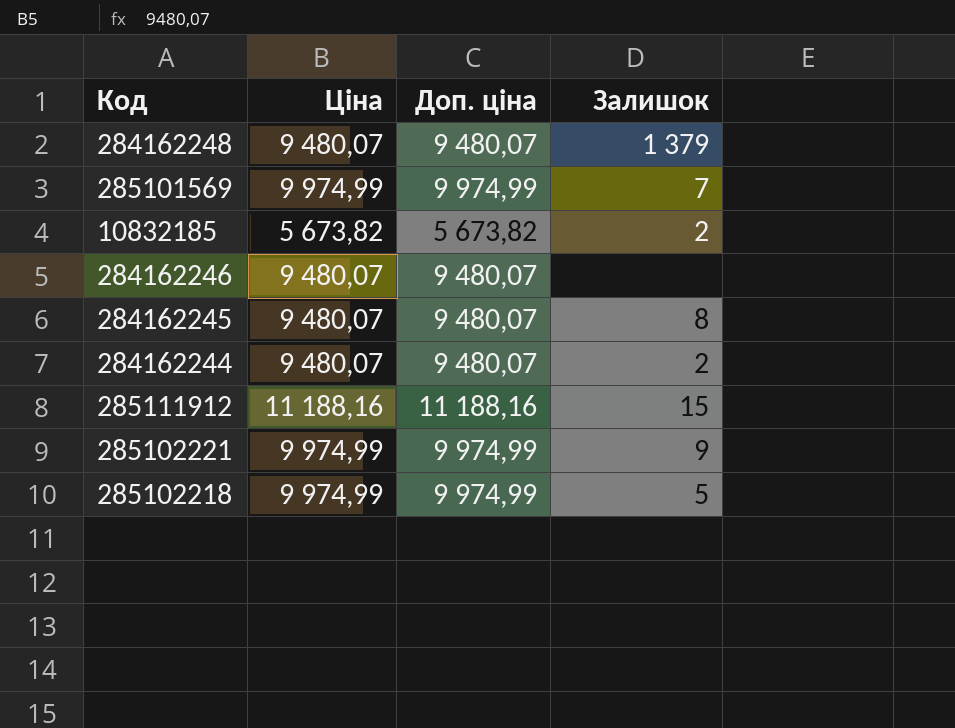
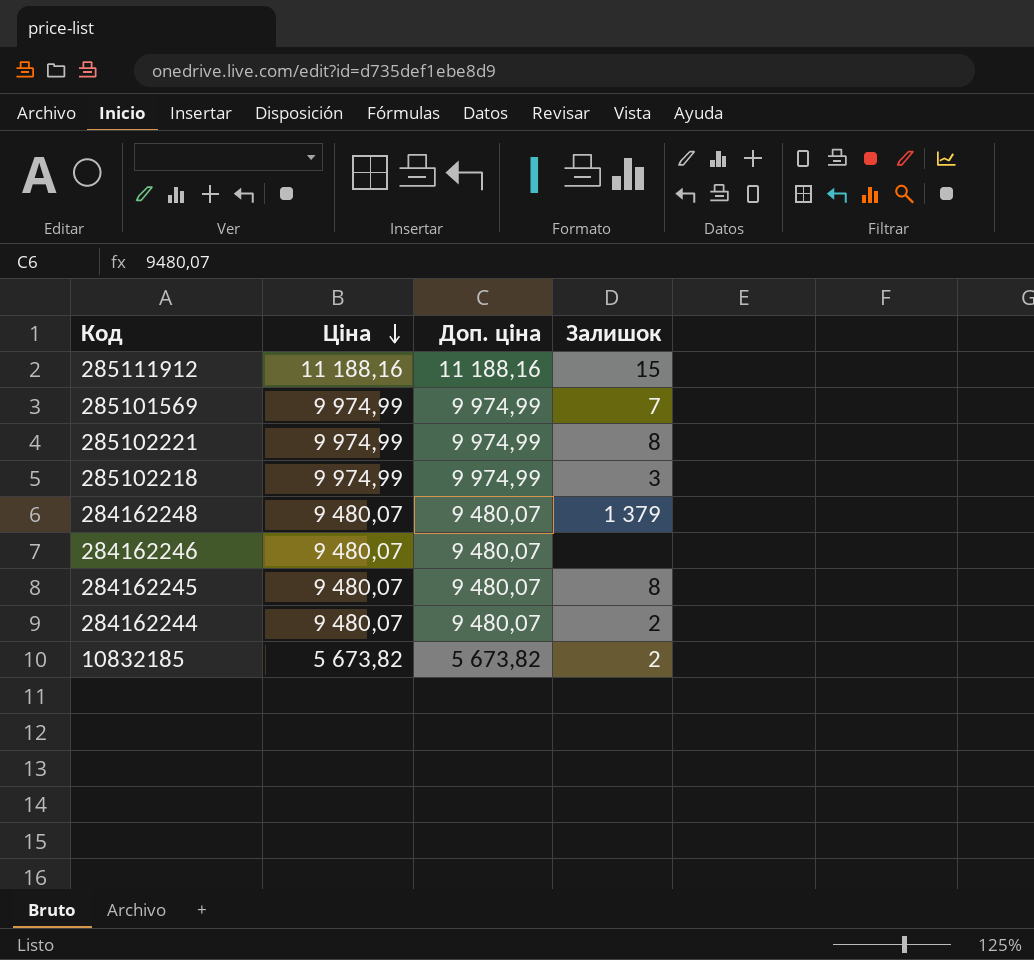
row order: none -> Ціна descending
285102221 | Залишок: 9 -> 8
285102218 | Залишок: 5 -> 3

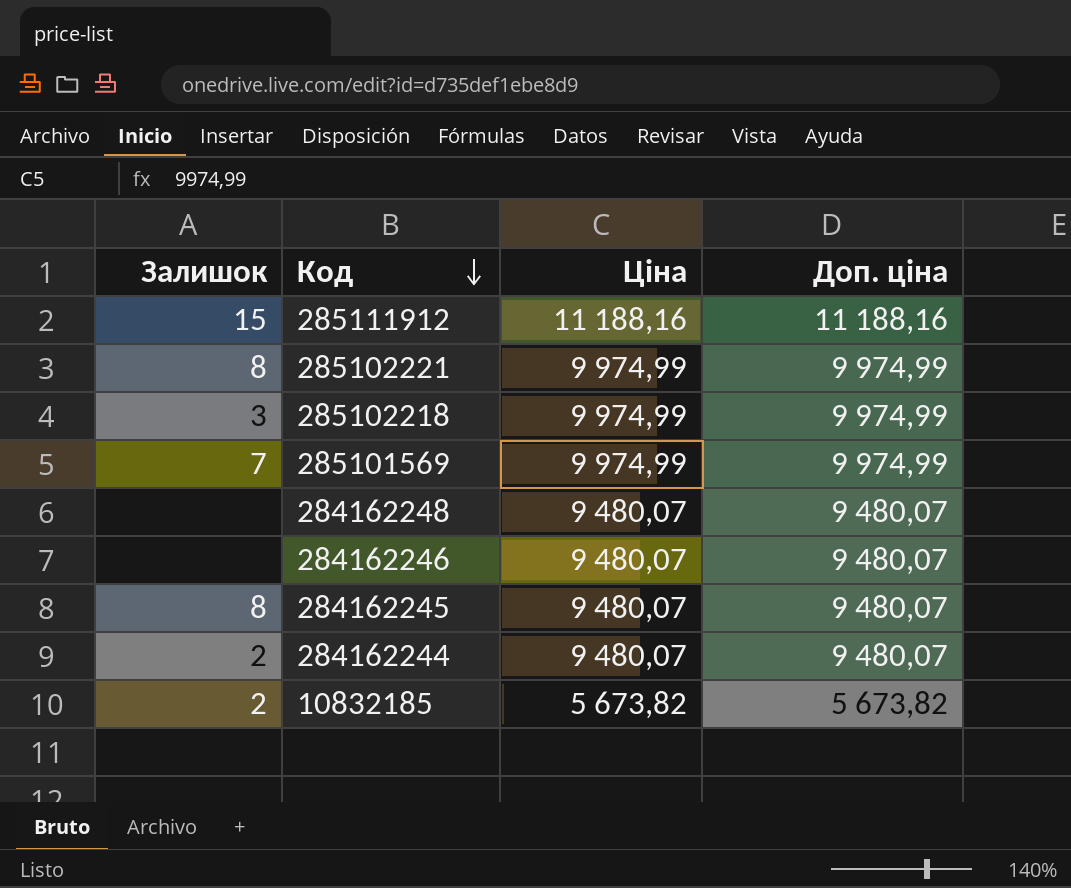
row order: Ціна descending -> Код descending
column Залишок | position: 4 -> 1
284162248 | Залишок: 1 379 -> none

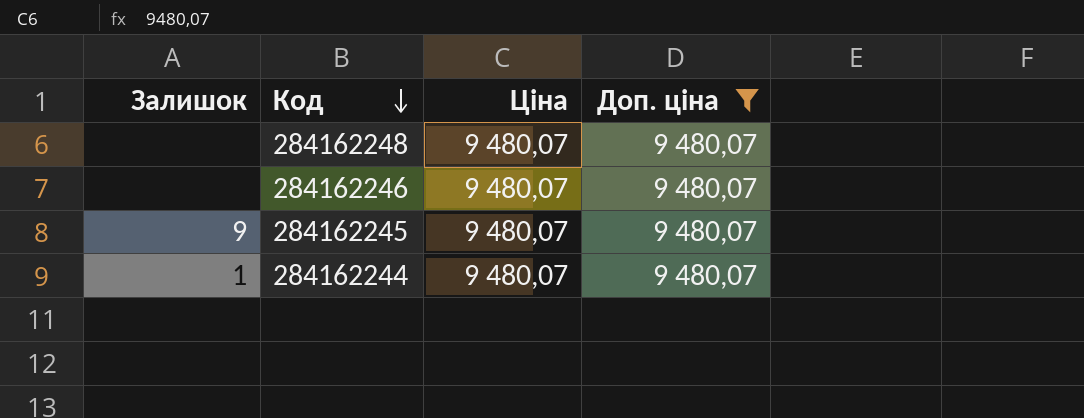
filter: none -> Доп. ціна = 9 480,07
284162245 | Залишок: 8 -> 9
284162244 | Залишок: 2 -> 1

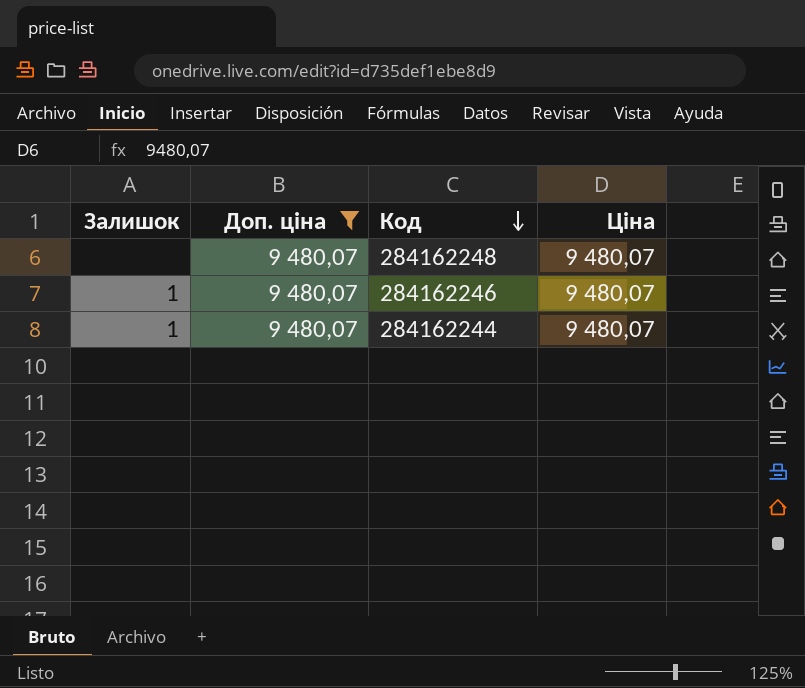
column Доп. ціна | position: 4 -> 2
row 284162245: 9 | 9 480,07 | 9 480,07 -> none
284162246 | Залишок: none -> 1

